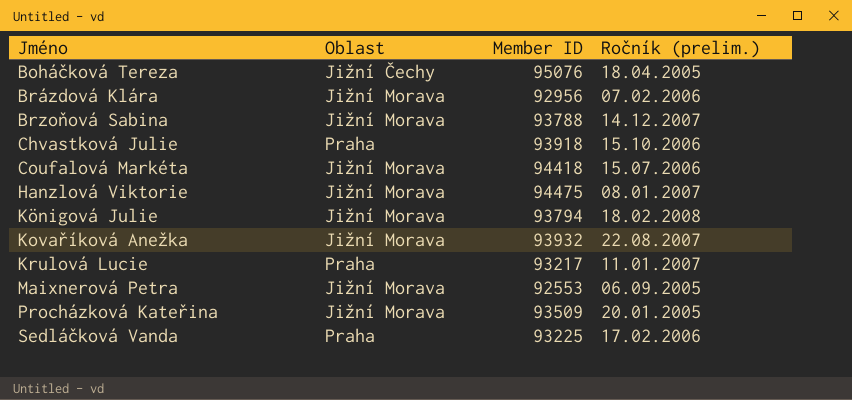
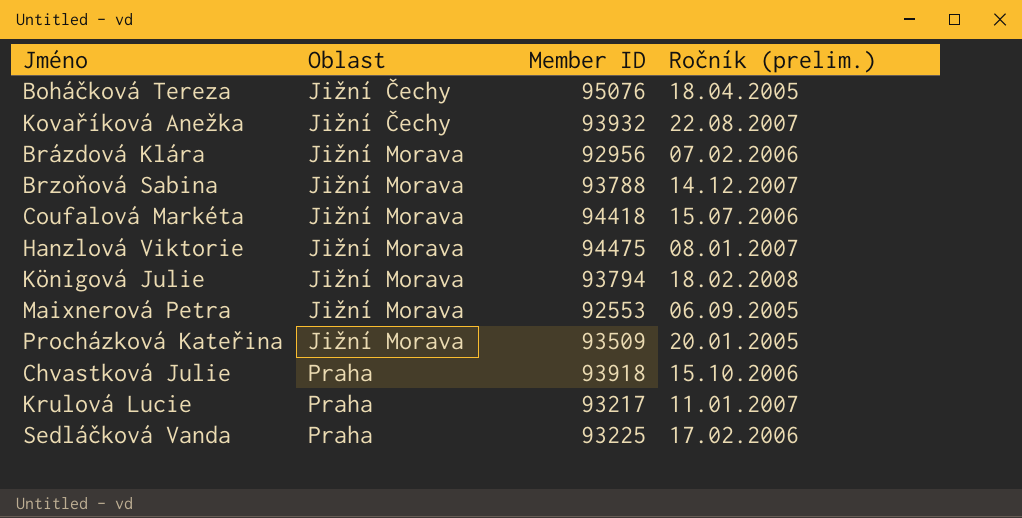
row order: Jméno ascending -> Oblast ascending
Kovaříková Anežka | Oblast: Jižní Morava -> Jižní Čechy

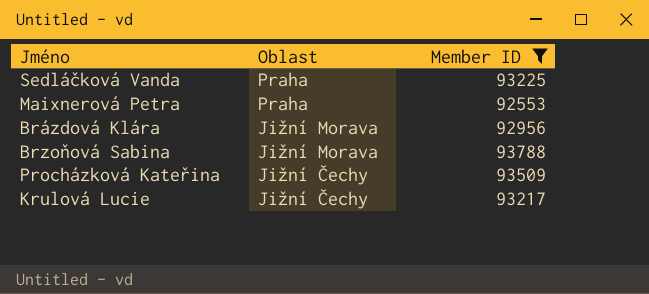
filter: none -> Member ID <= 93788
row order: Oblast ascending -> Oblast descending
column Ročník (prelim.) | position: 4 -> none
Maixnerová Petra | Oblast: Jižní Morava -> Praha
Procházková Kateřina | Oblast: Jižní Morava -> Jižní Čechy
Krulová Lucie | Oblast: Praha -> Jižní Čechy

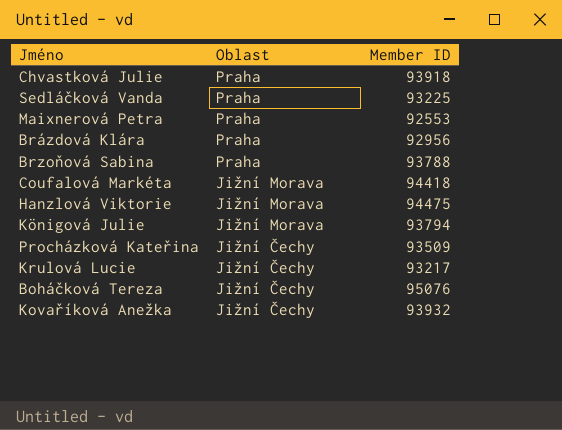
filter: Member ID <= 93788 -> none
Brázdová Klára | Oblast: Jižní Morava -> Praha
Brzoňová Sabina | Oblast: Jižní Morava -> Praha

